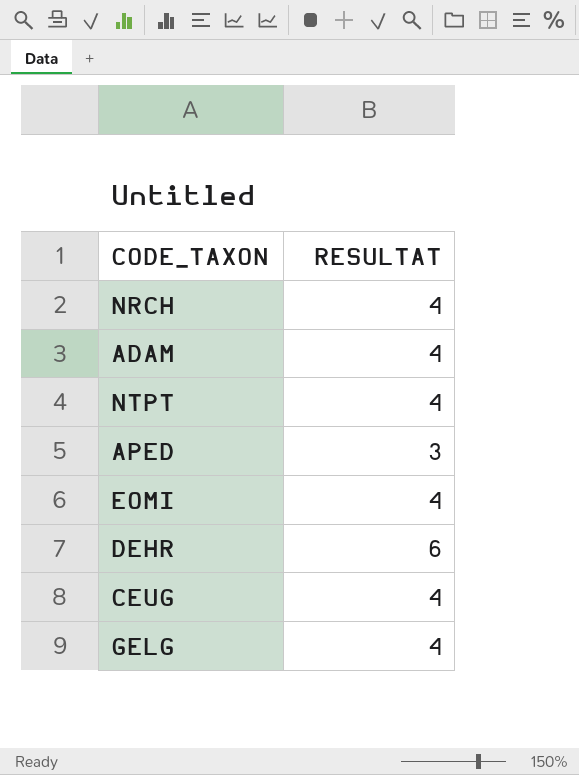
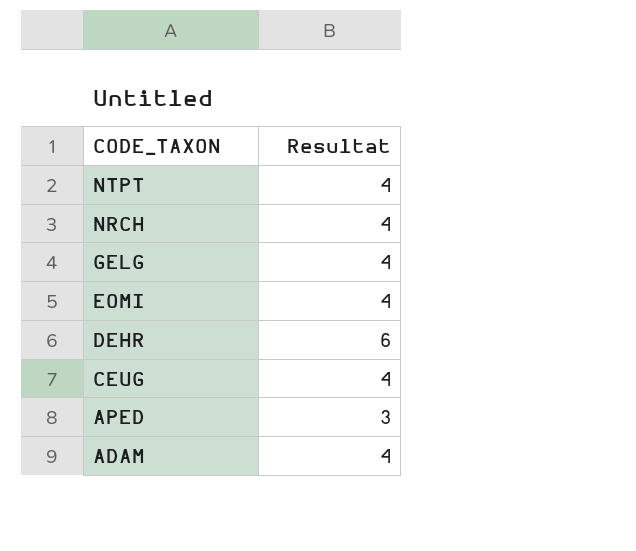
row order: none -> CODE_TAXON descending
column name: RESULTAT -> Resultat

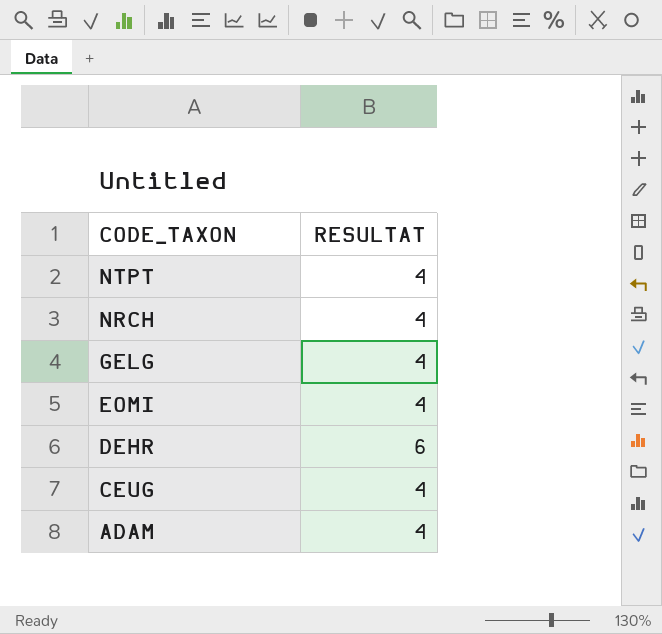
column name: Resultat -> RESULTAT
row APED: 3 -> none

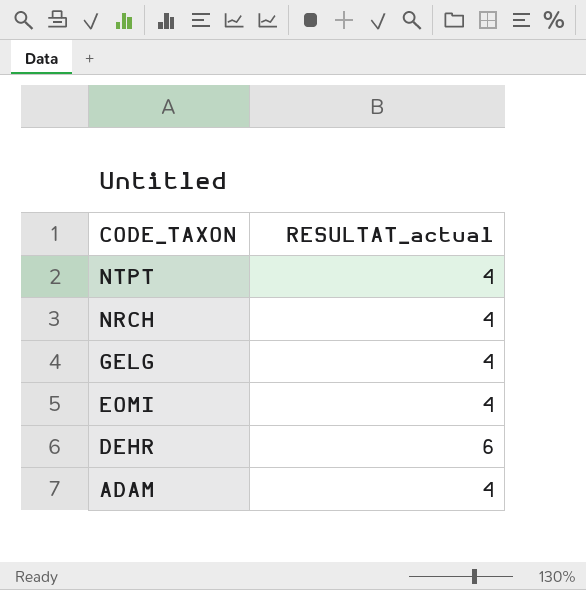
column name: RESULTAT -> RESULTAT_actual
row CEUG: 4 -> none

